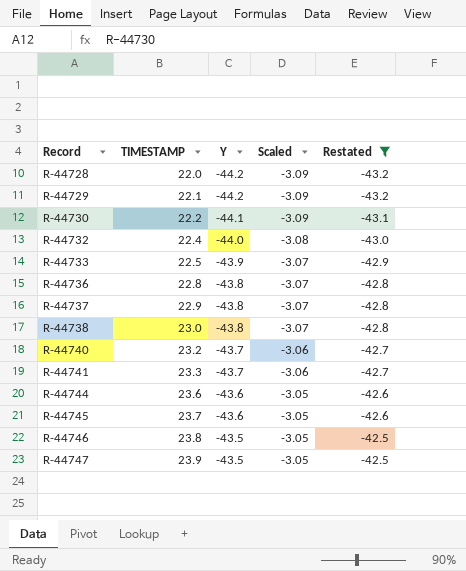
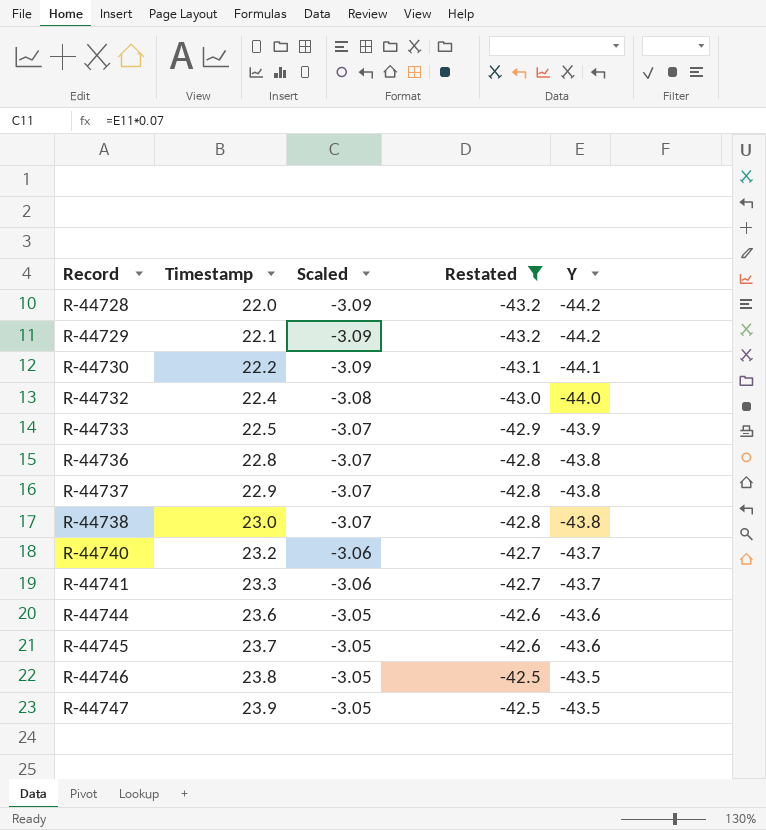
column name: TIMESTAMP -> Timestamp
column Y | position: 3 -> 5

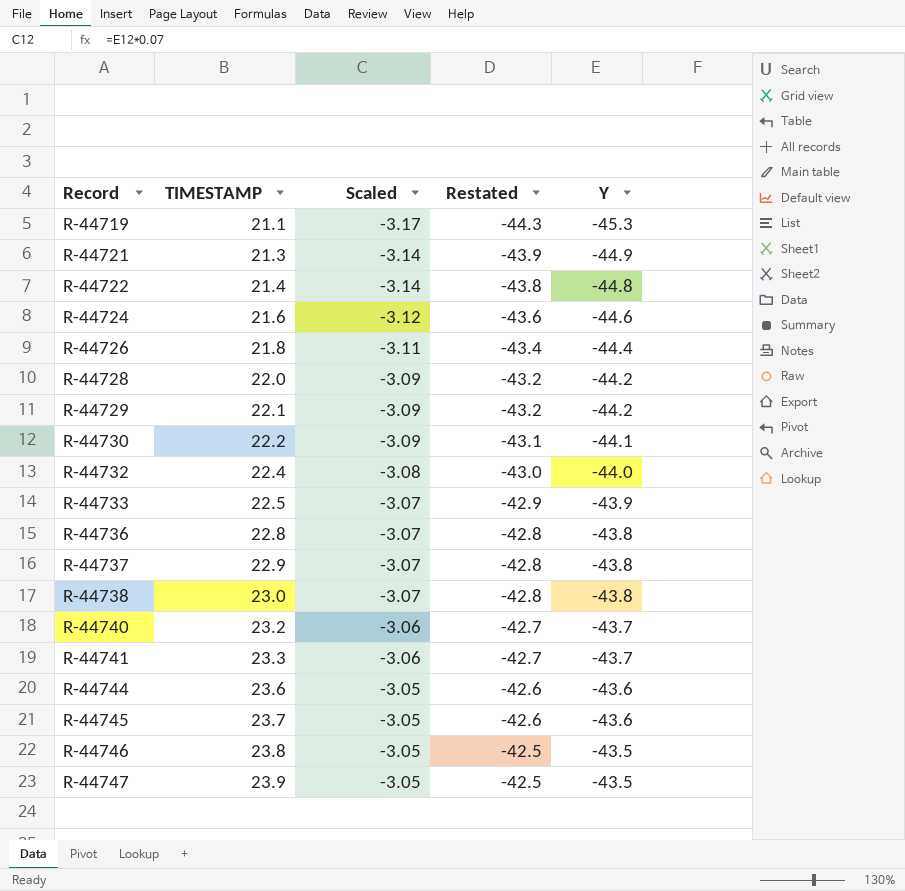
filter: Restated >= -43.2 -> none
column name: Timestamp -> TIMESTAMP

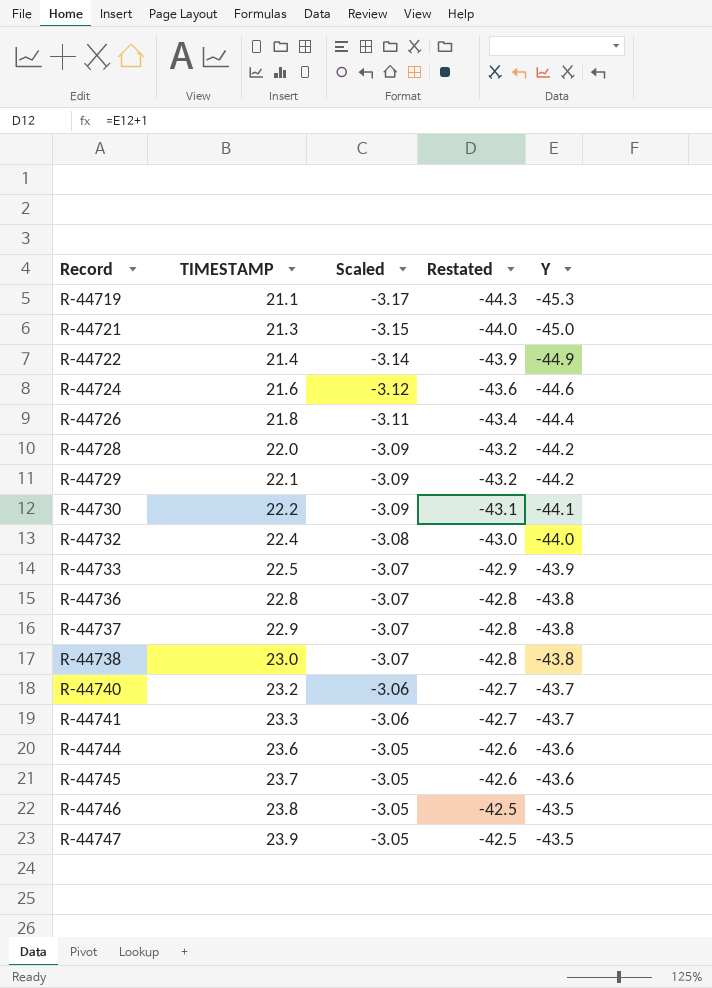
R-44721 | Scaled: -3.14 -> -3.15
R-44721 | Restated: -43.9 -> -44.0
R-44721 | Y: -44.9 -> -45.0
R-44722 | Restated: -43.8 -> -43.9
R-44722 | Y: -44.8 -> -44.9

